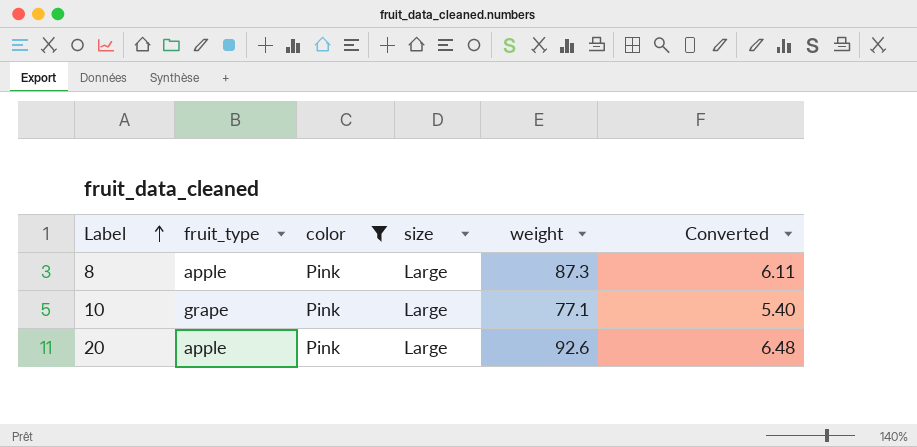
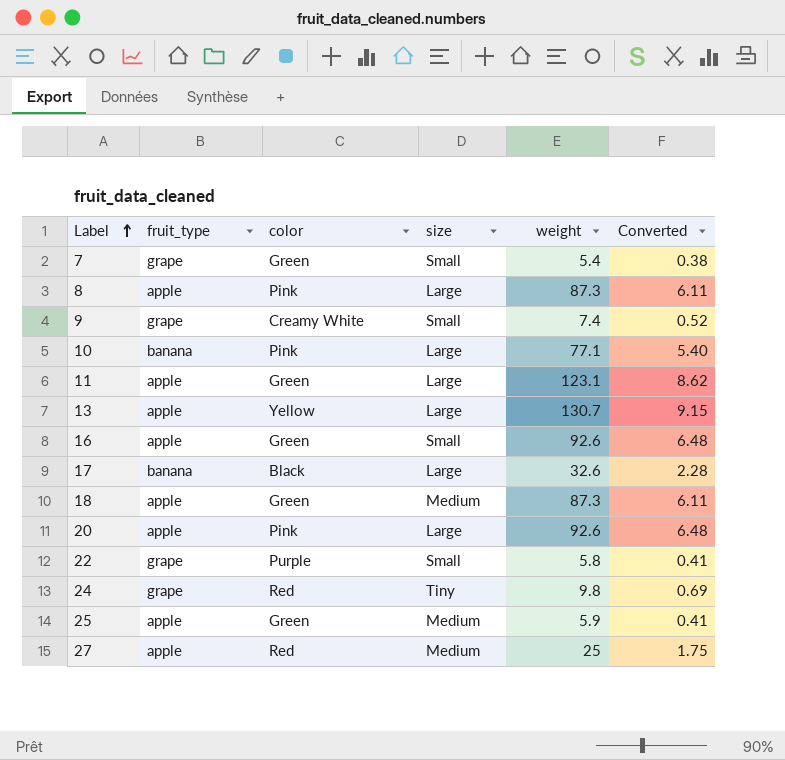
filter: color = Pink -> none
10 | fruit_type: grape -> banana

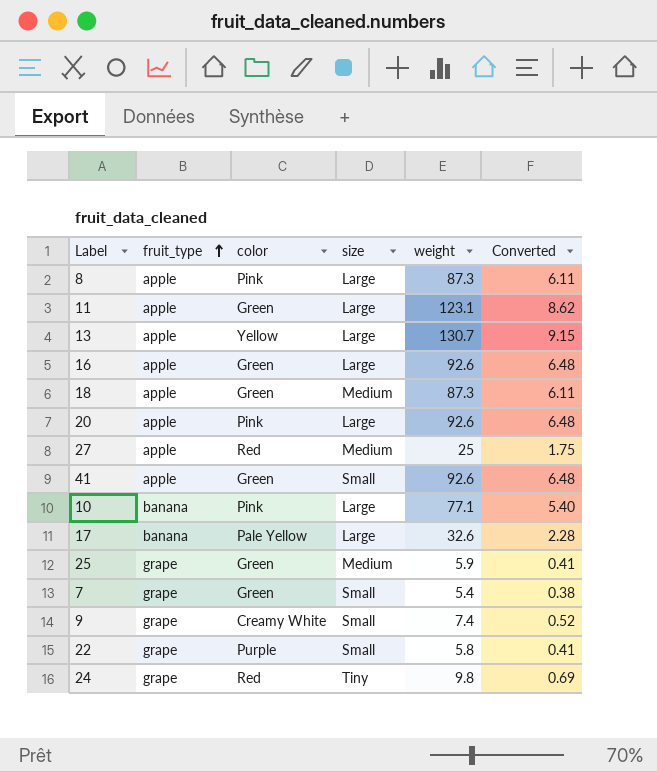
row order: Label ascending -> fruit_type ascending
16 | size: Small -> Large
row 41: none -> apple | Green | Small | 92.6 | 6.48
17 | color: Black -> Pale Yellow
25 | fruit_type: apple -> grape

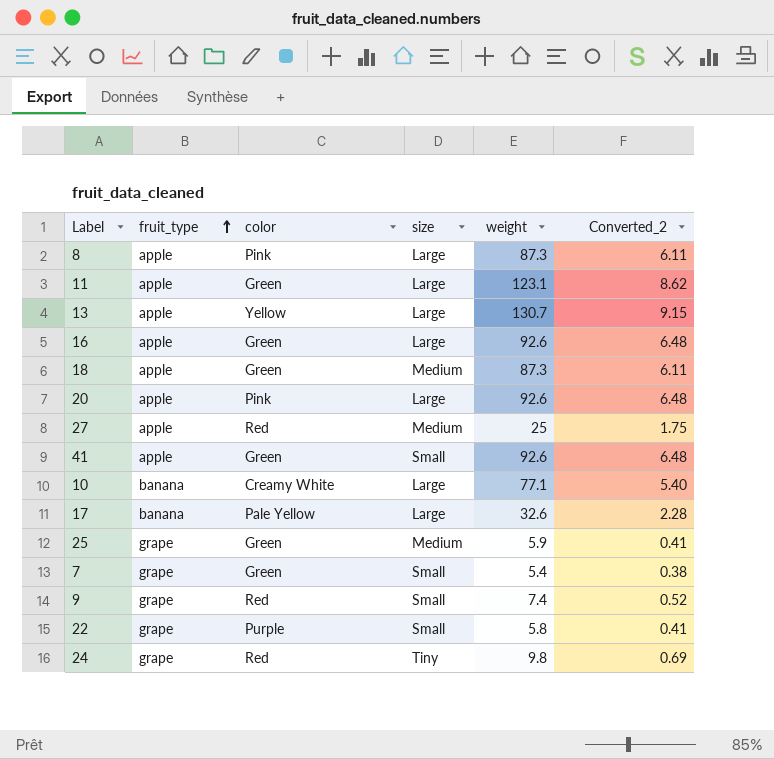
column name: Converted -> Converted_2
10 | color: Pink -> Creamy White
9 | color: Creamy White -> Red

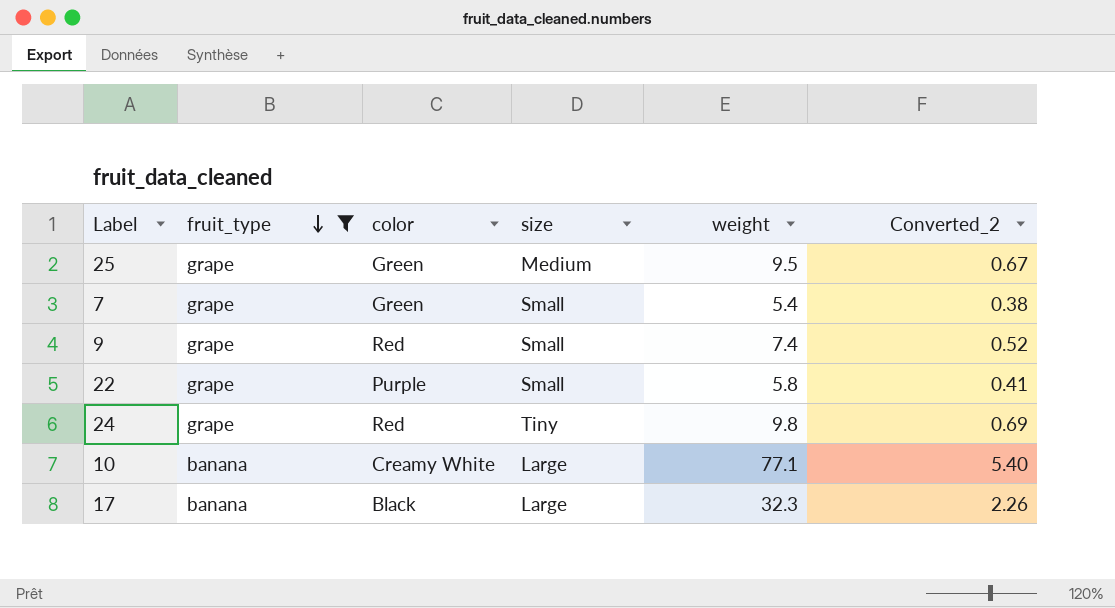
filter: none -> fruit_type != apple
row order: fruit_type ascending -> fruit_type descending
25 | weight: 5.9 -> 9.5
25 | Converted_2: 0.41 -> 0.67
17 | color: Pale Yellow -> Black
17 | weight: 32.6 -> 32.3
17 | Converted_2: 2.28 -> 2.26

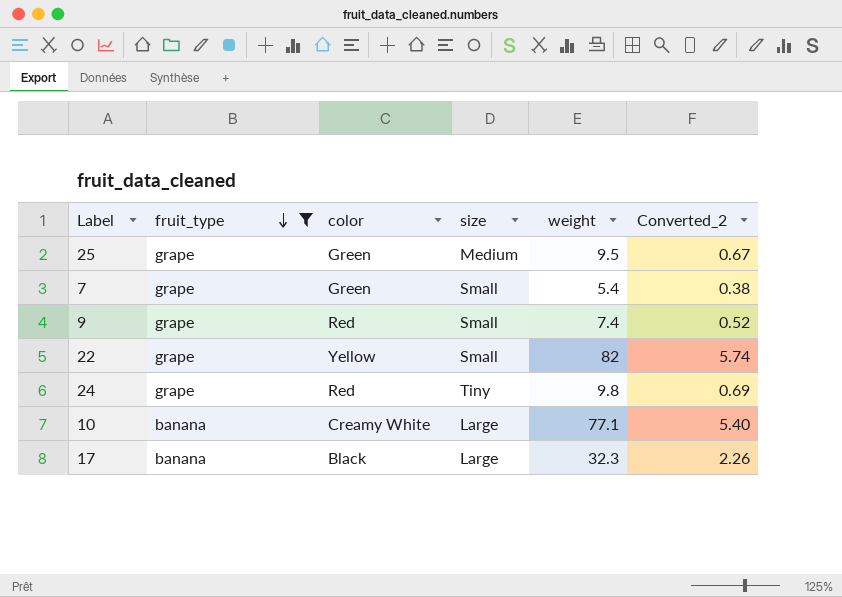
22 | color: Purple -> Yellow
22 | weight: 5.8 -> 82
22 | Converted_2: 0.41 -> 5.74

